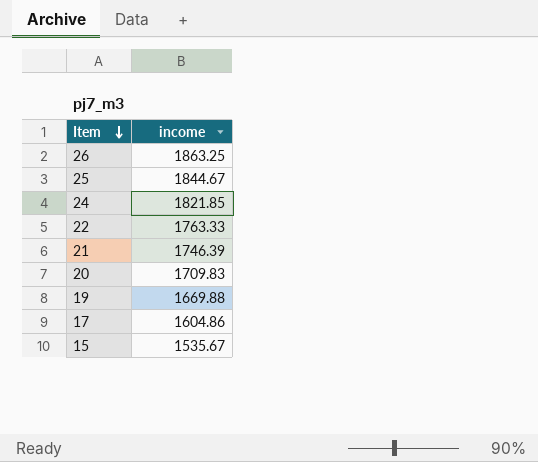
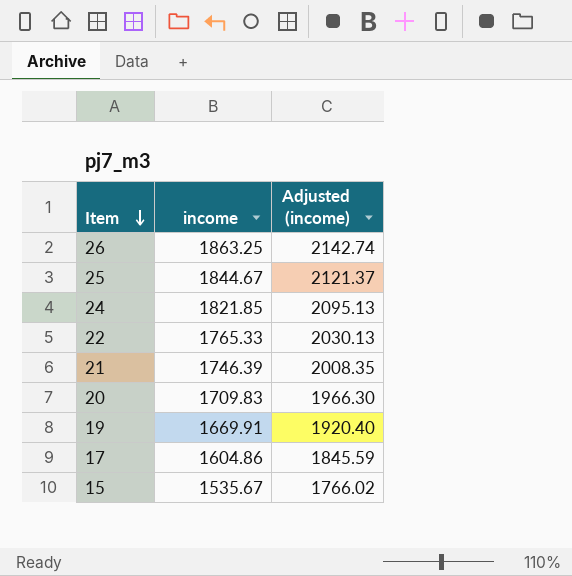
column Adjusted (income) | formula: none -> [income] * 1.15
22 | income: 1763.33 -> 1765.33
19 | income: 1669.88 -> 1669.91

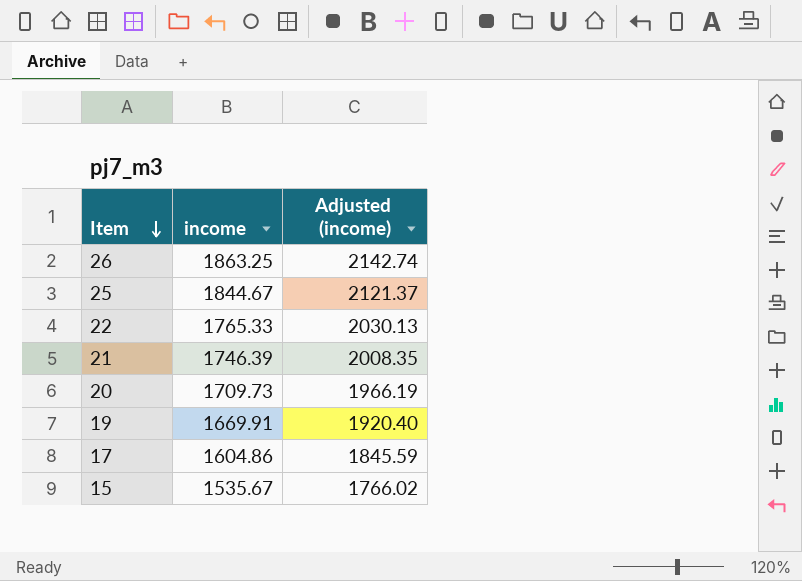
row 24: 1821.85 | 2095.13 -> none
20 | income: 1709.83 -> 1709.73
20 | Adjusted (income): 1966.30 -> 1966.19

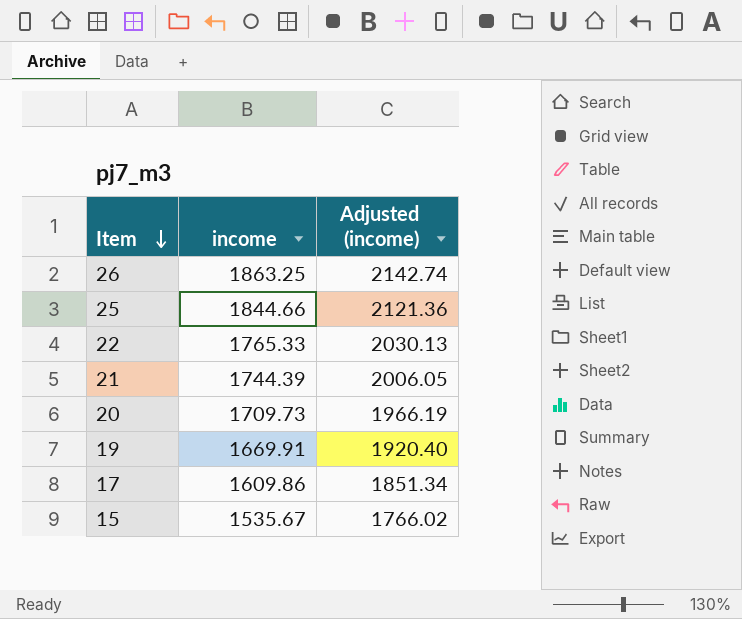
25 | income: 1844.67 -> 1844.66
25 | Adjusted (income): 2121.37 -> 2121.36
21 | income: 1746.39 -> 1744.39
21 | Adjusted (income): 2008.35 -> 2006.05
17 | income: 1604.86 -> 1609.86
17 | Adjusted (income): 1845.59 -> 1851.34

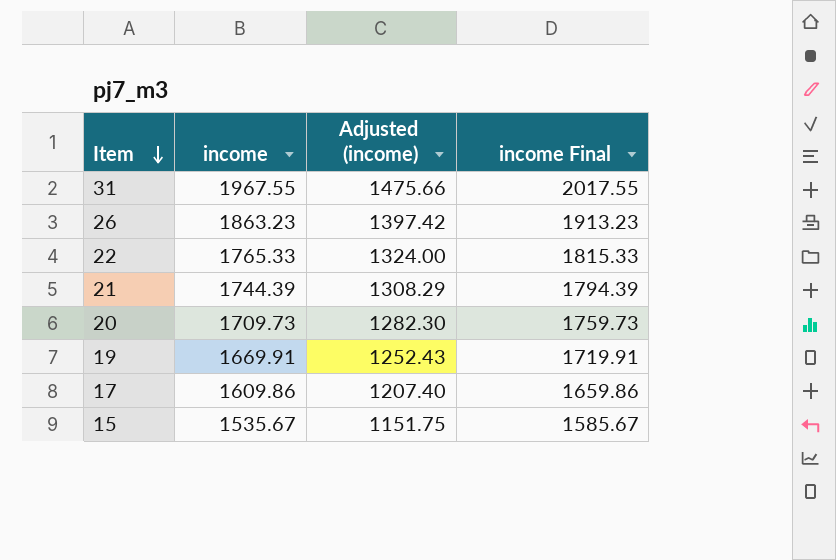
column Adjusted (income) | formula: [income] * 1.15 -> [income] * 0.75
column income Final | formula: none -> [income] + 50
row 25: 1844.66 | 2121.36 -> none
row 31: none -> 1967.55 | 1475.66 | 2017.55
26 | income: 1863.25 -> 1863.23

